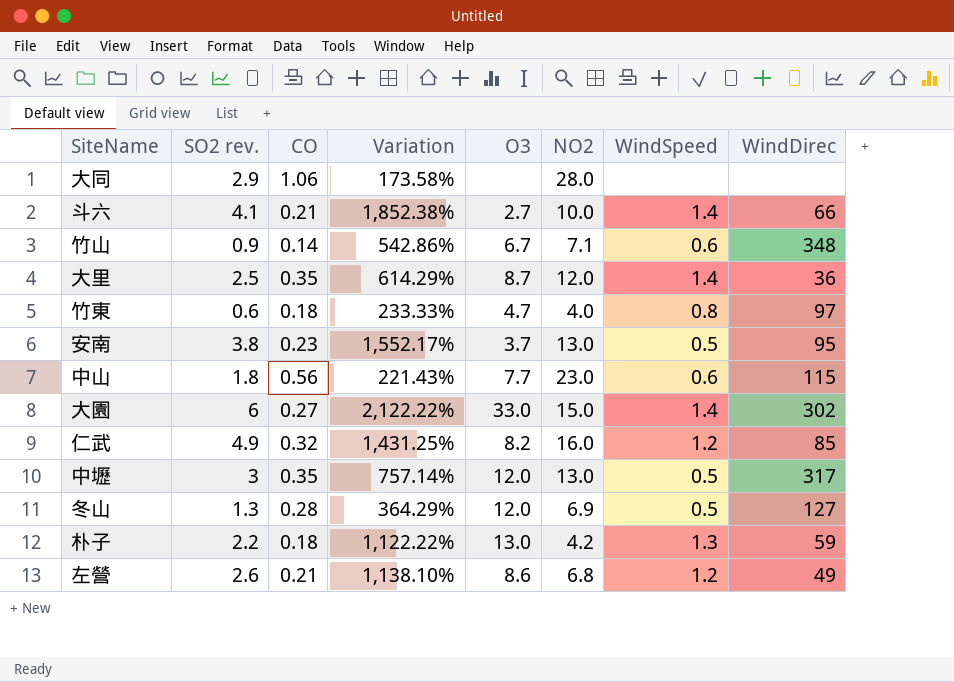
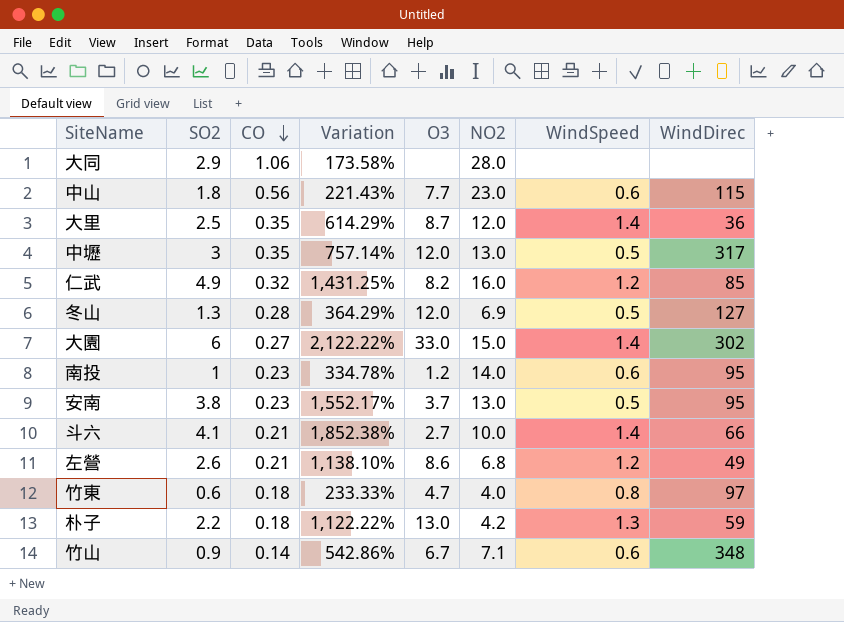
row order: none -> CO descending
column name: SO2 rev. -> SO2
row 南投: none -> 1 | 0.23 | 334.78% | 1.2 | 14.0 | 0.6 | 95

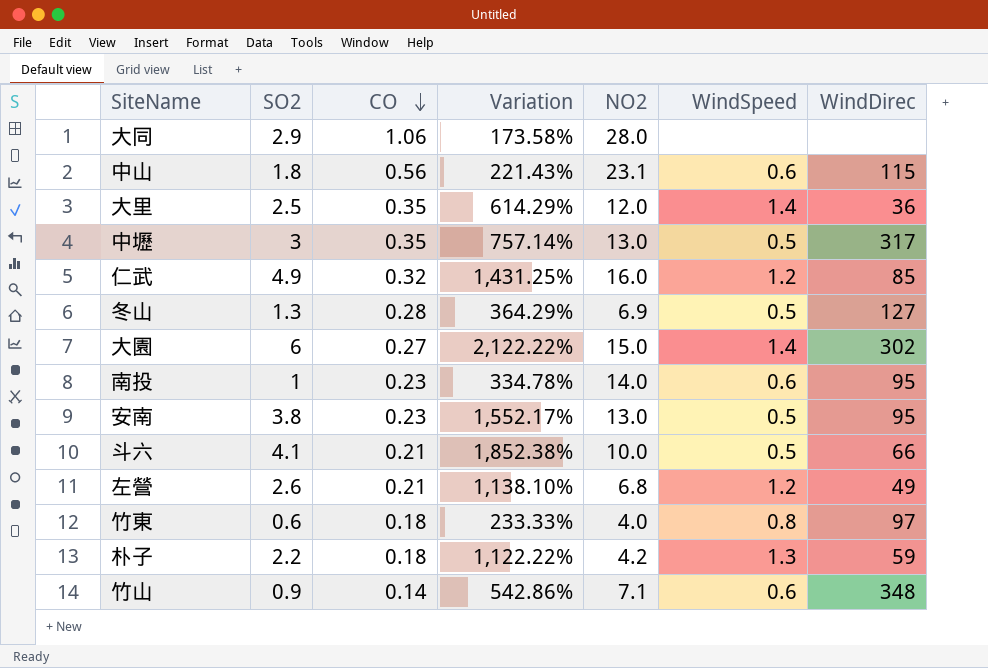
column O3 | position: 5 -> none
中山 | NO2: 23.0 -> 23.1
斗六 | WindSpeed: 1.4 -> 0.5

